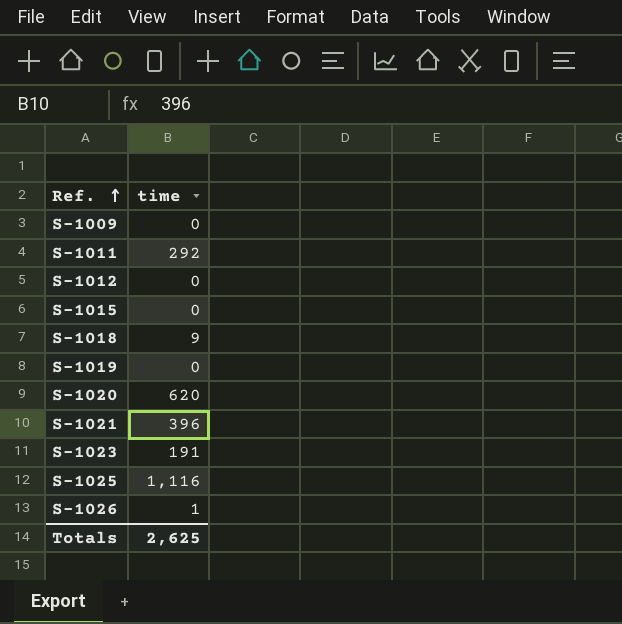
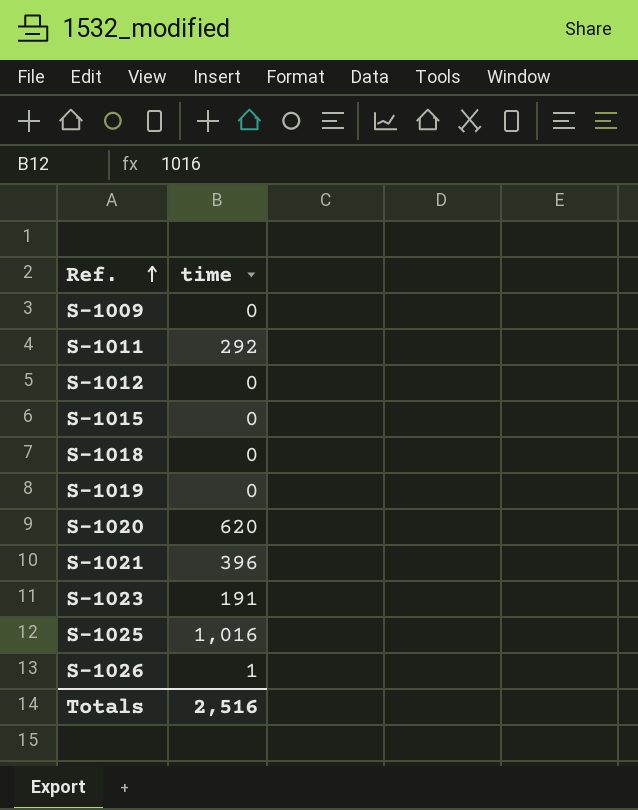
S-1018 | time: 9 -> 0
S-1025 | time: 1,116 -> 1,016
Totals | time: 2,625 -> 2,516

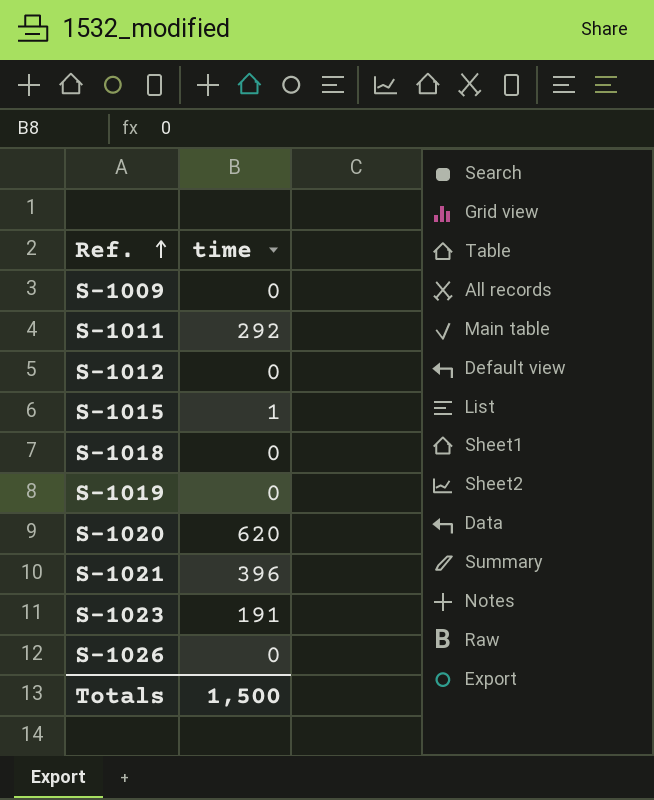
row S-1025: 1,016 -> none
S-1015 | time: 0 -> 1
S-1026 | time: 1 -> 0
Totals | time: 2,516 -> 1,500

